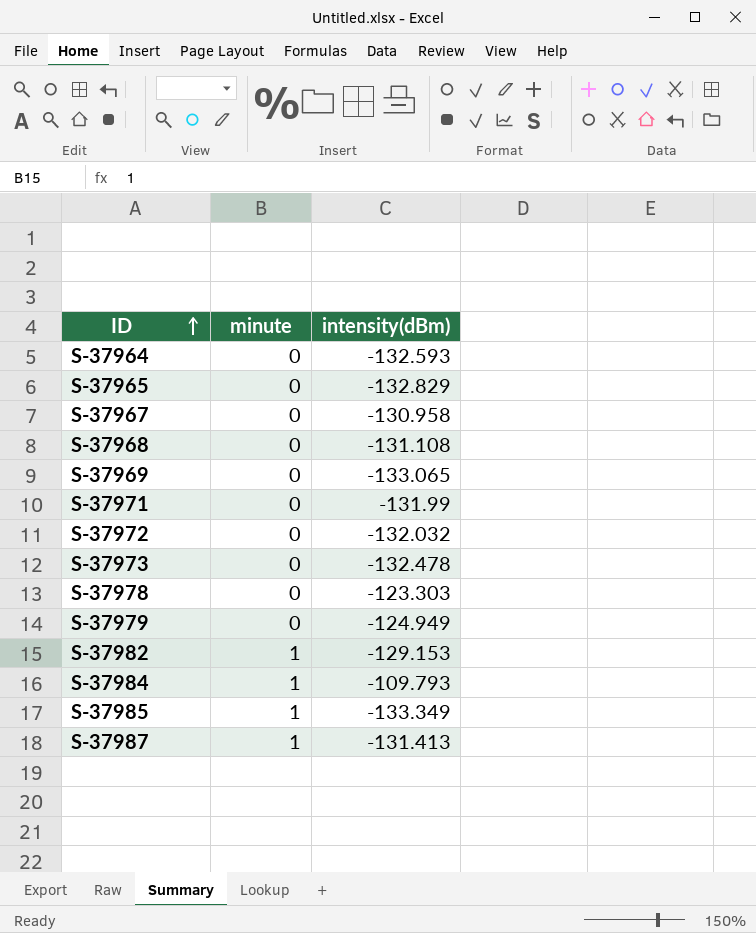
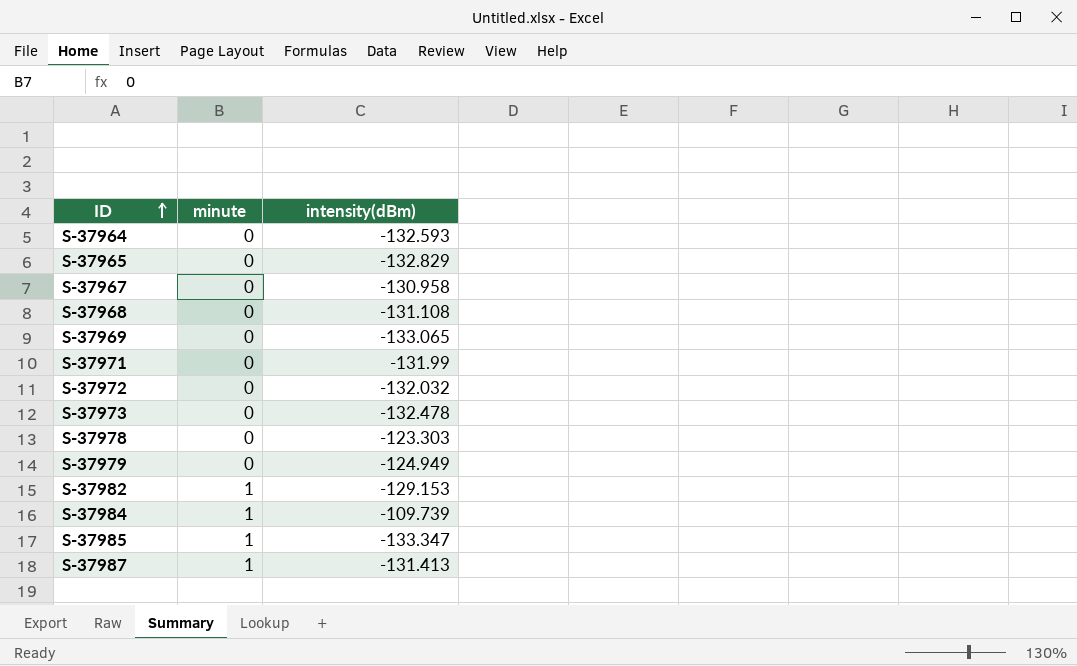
S-37984 | intensity(dBm): -109.793 -> -109.739
S-37985 | intensity(dBm): -133.349 -> -133.347

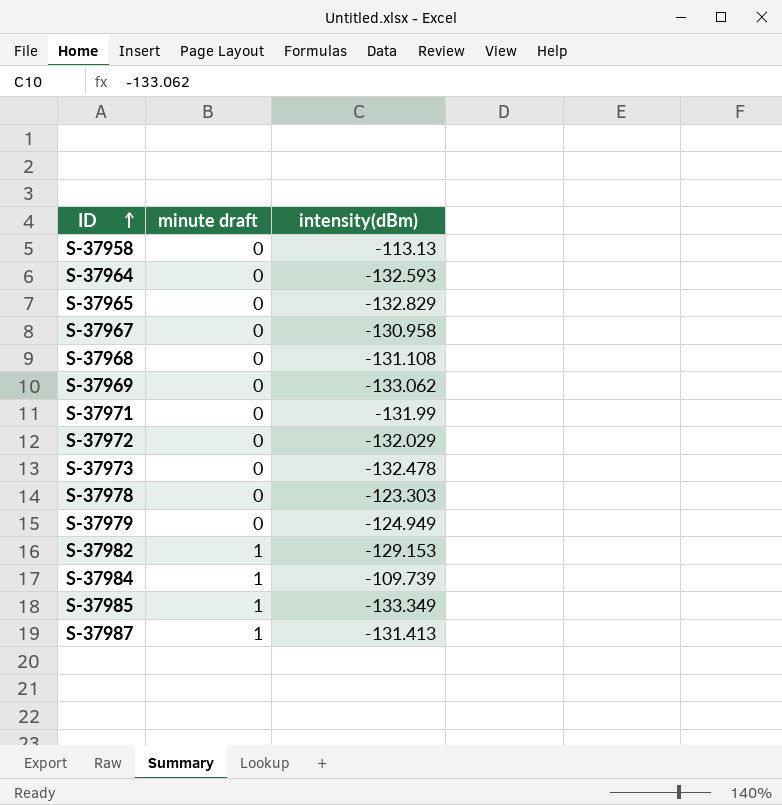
column name: minute -> minute draft
row S-37958: none -> 0 | -113.13
S-37969 | intensity(dBm): -133.065 -> -133.062
S-37972 | intensity(dBm): -132.032 -> -132.029
S-37985 | intensity(dBm): -133.347 -> -133.349

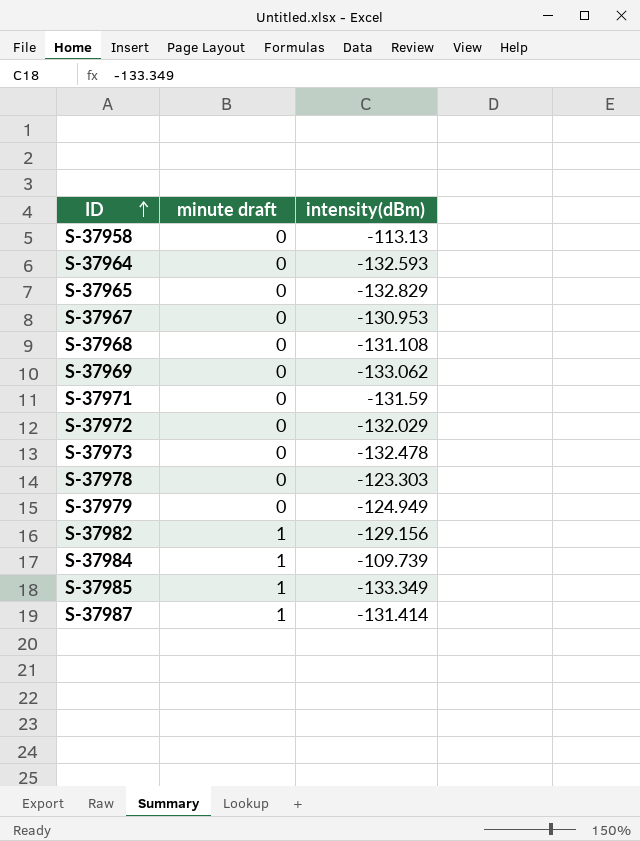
S-37967 | intensity(dBm): -130.958 -> -130.953
S-37971 | intensity(dBm): -131.99 -> -131.59
S-37982 | intensity(dBm): -129.153 -> -129.156
S-37987 | intensity(dBm): -131.413 -> -131.414

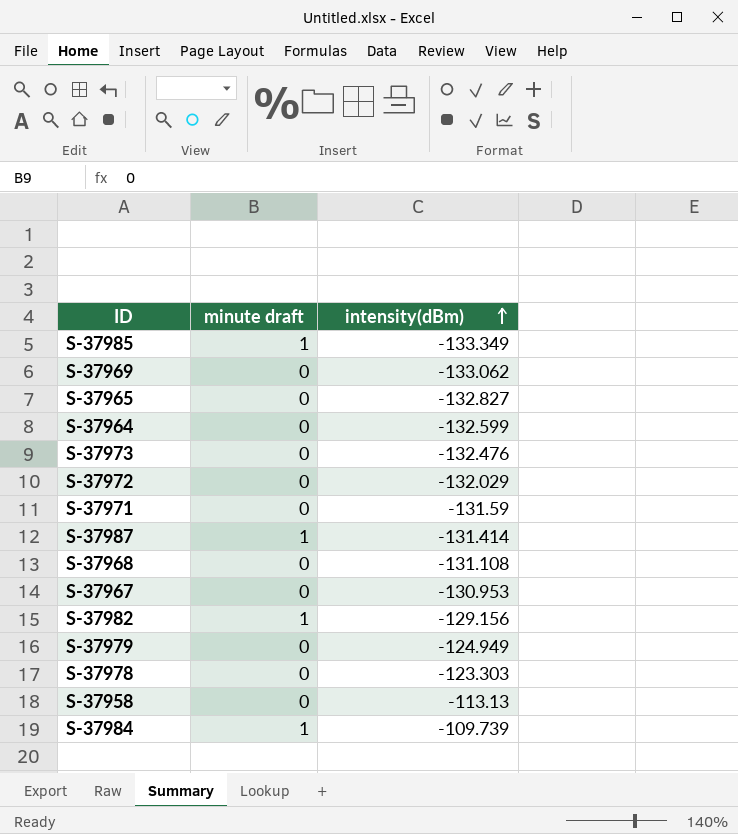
row order: ID ascending -> intensity(dBm) ascending
S-37965 | intensity(dBm): -132.829 -> -132.827
S-37964 | intensity(dBm): -132.593 -> -132.599
S-37973 | intensity(dBm): -132.478 -> -132.476

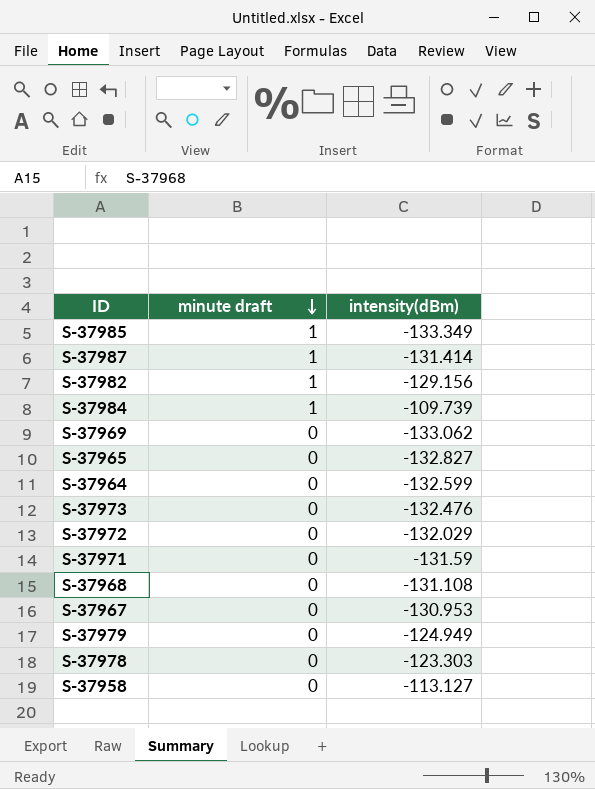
row order: intensity(dBm) ascending -> minute draft descending
S-37958 | intensity(dBm): -113.13 -> -113.127

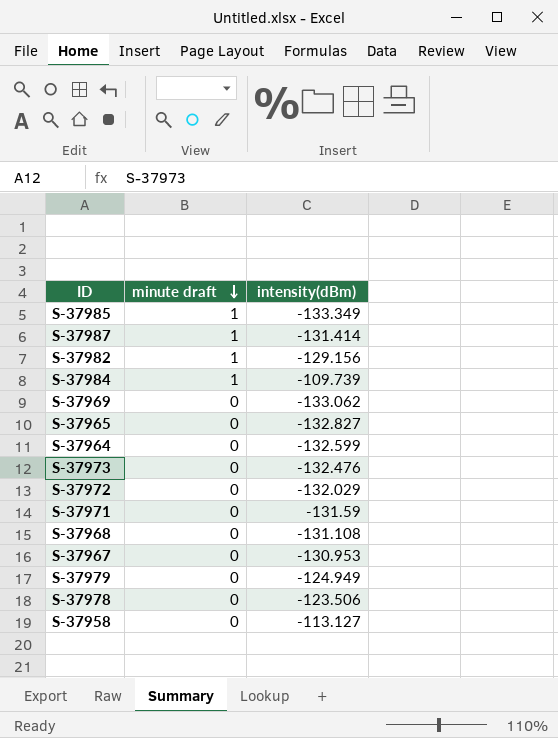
S-37978 | intensity(dBm): -123.303 -> -123.506

